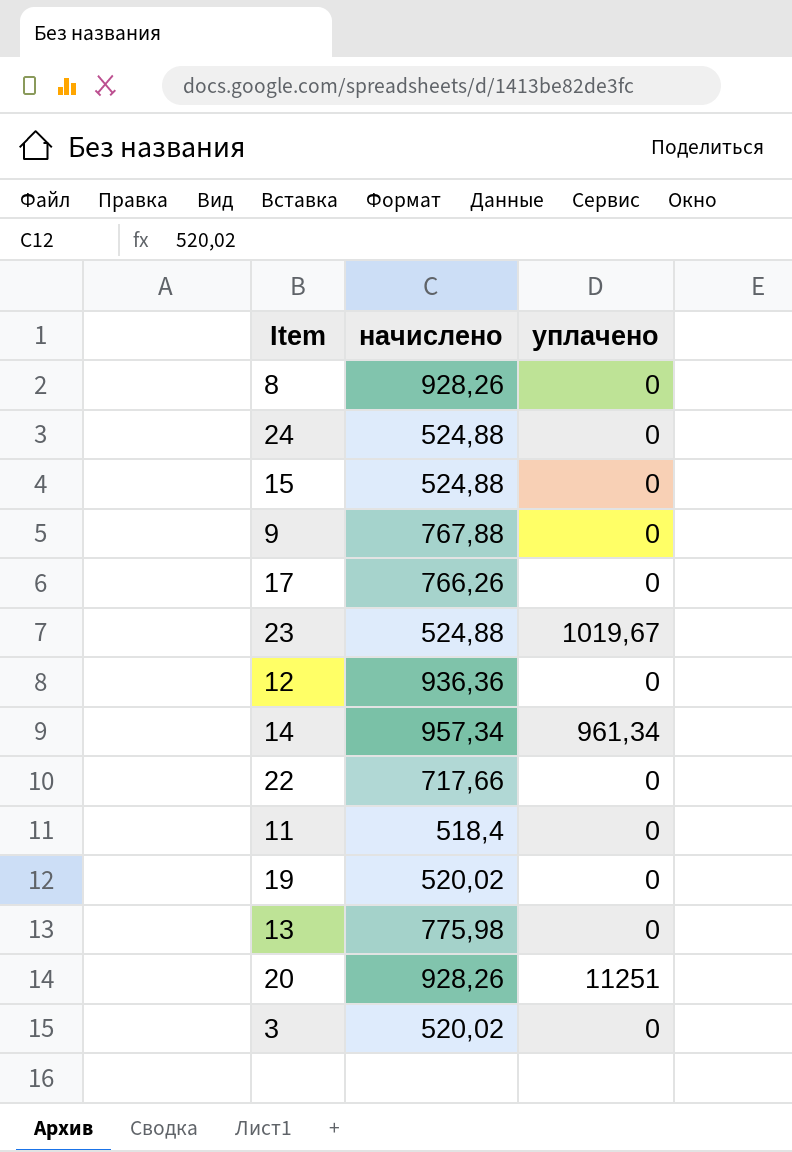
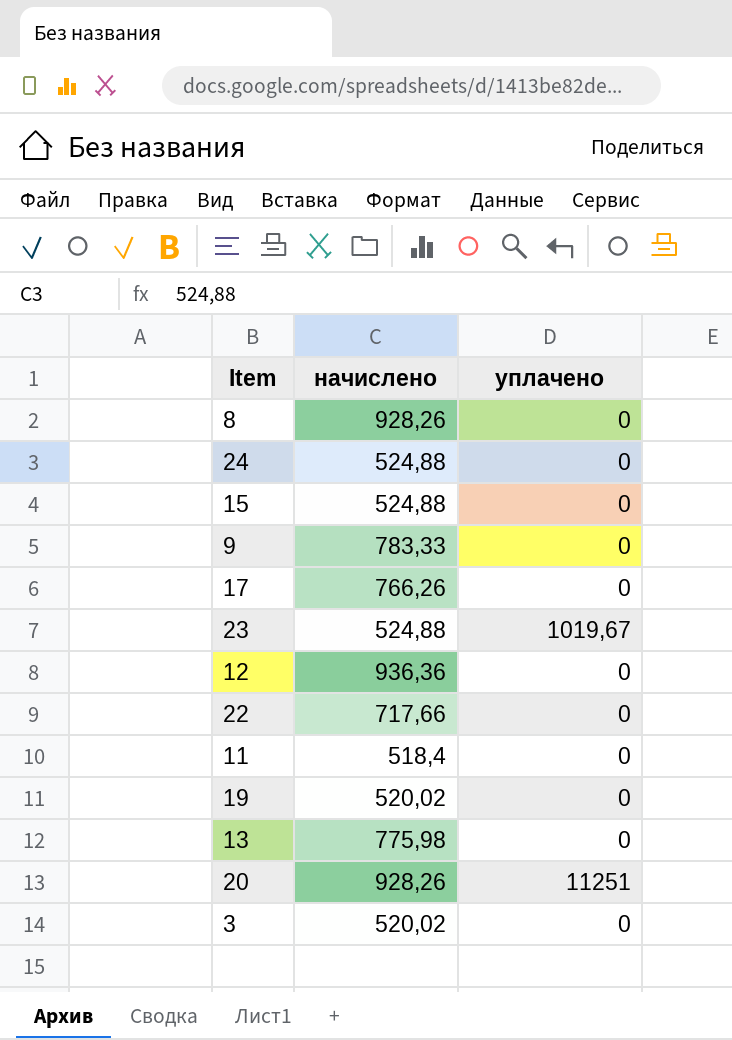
row 14: 957,34 | 961,34 -> none
9 | начислено: 767,88 -> 783,33

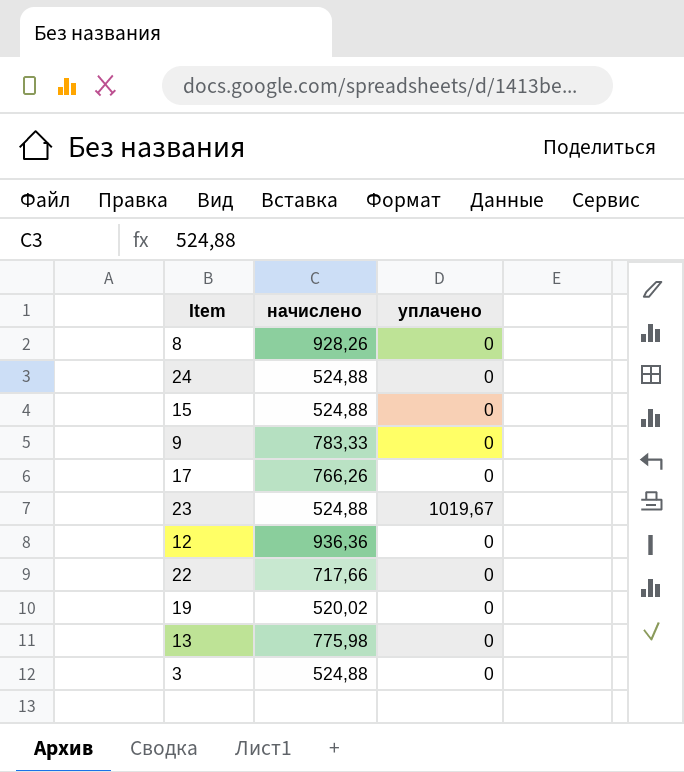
row 11: 518,4 | 0 -> none
row 20: 928,26 | 11251 -> none
3 | начислено: 520,02 -> 524,88

